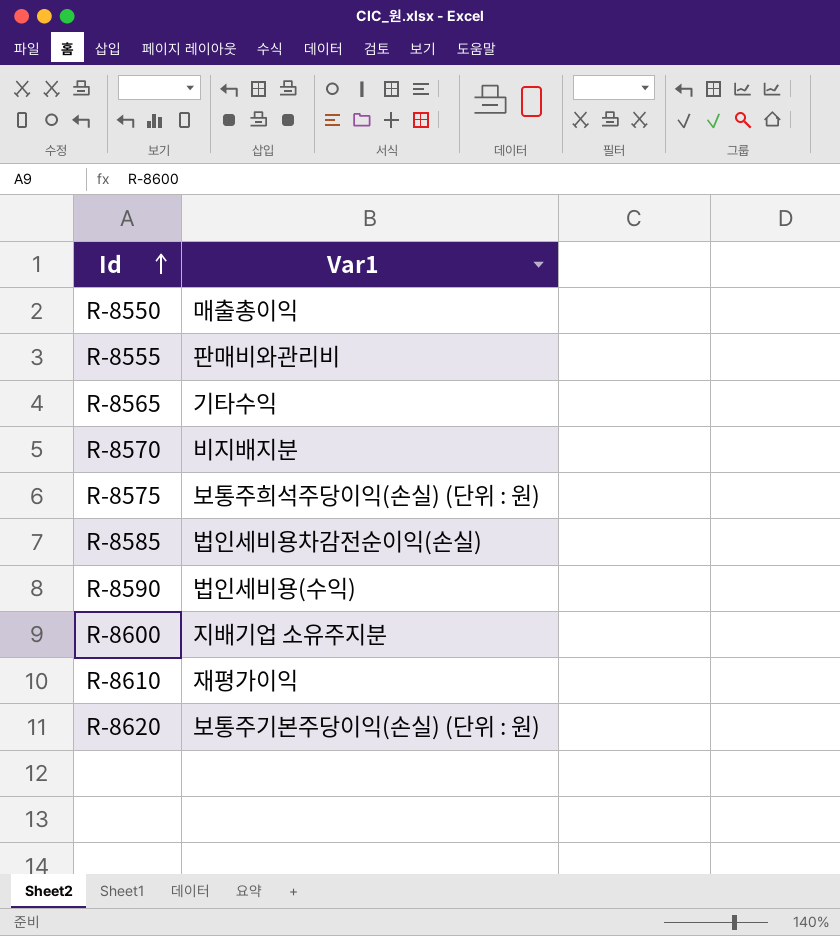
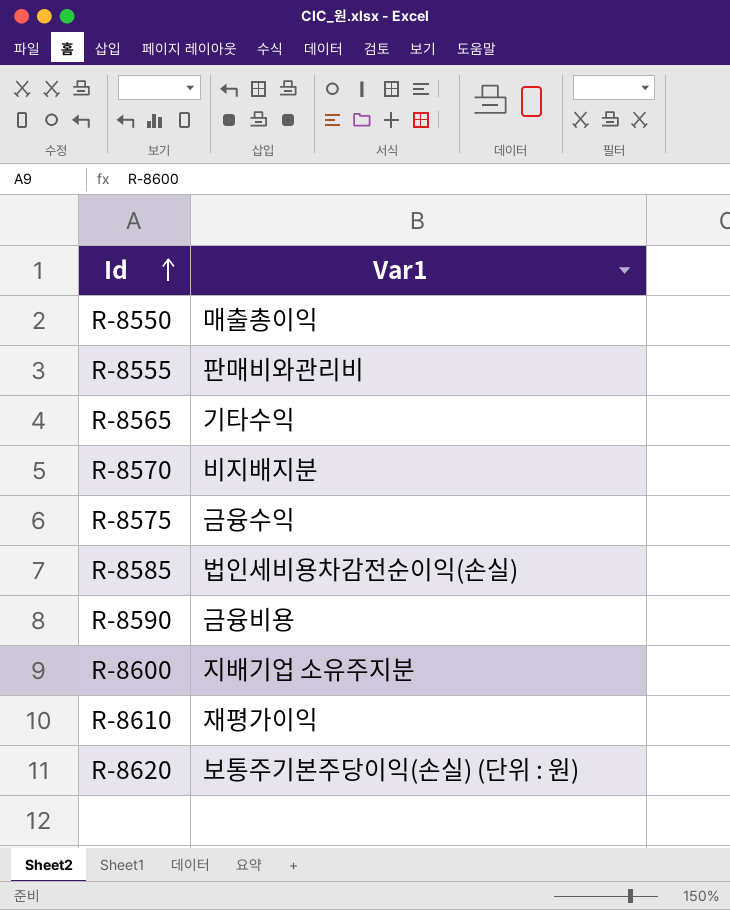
R-8575 | Var1: 보통주희석주당이익(손실) (단위 : 원) -> 금융수익
R-8590 | Var1: 법인세비용(수익) -> 금융비용

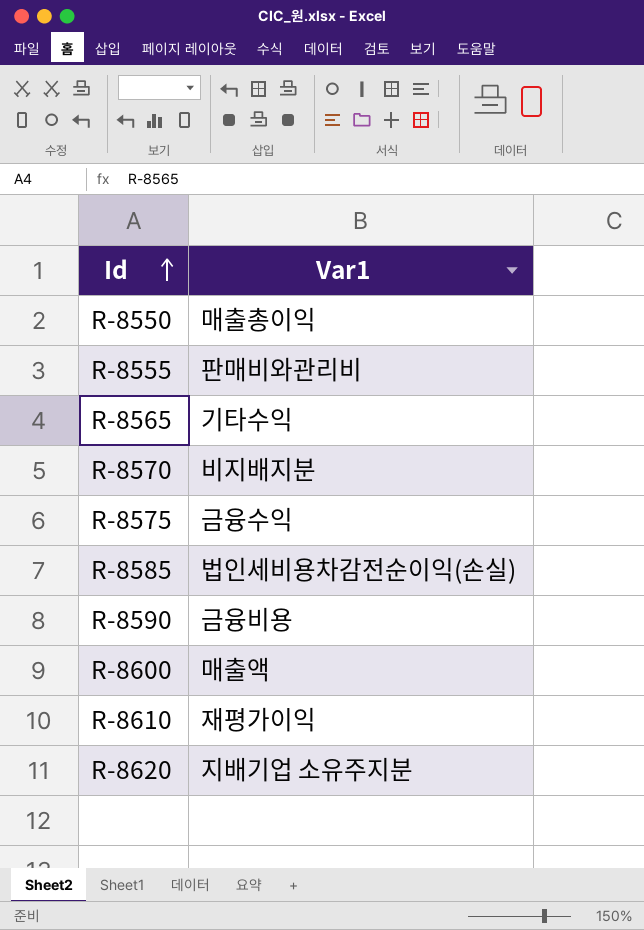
R-8600 | Var1: 지배기업 소유주지분 -> 매출액
R-8620 | Var1: 보통주기본주당이익(손실) (단위 : 원) -> 지배기업 소유주지분

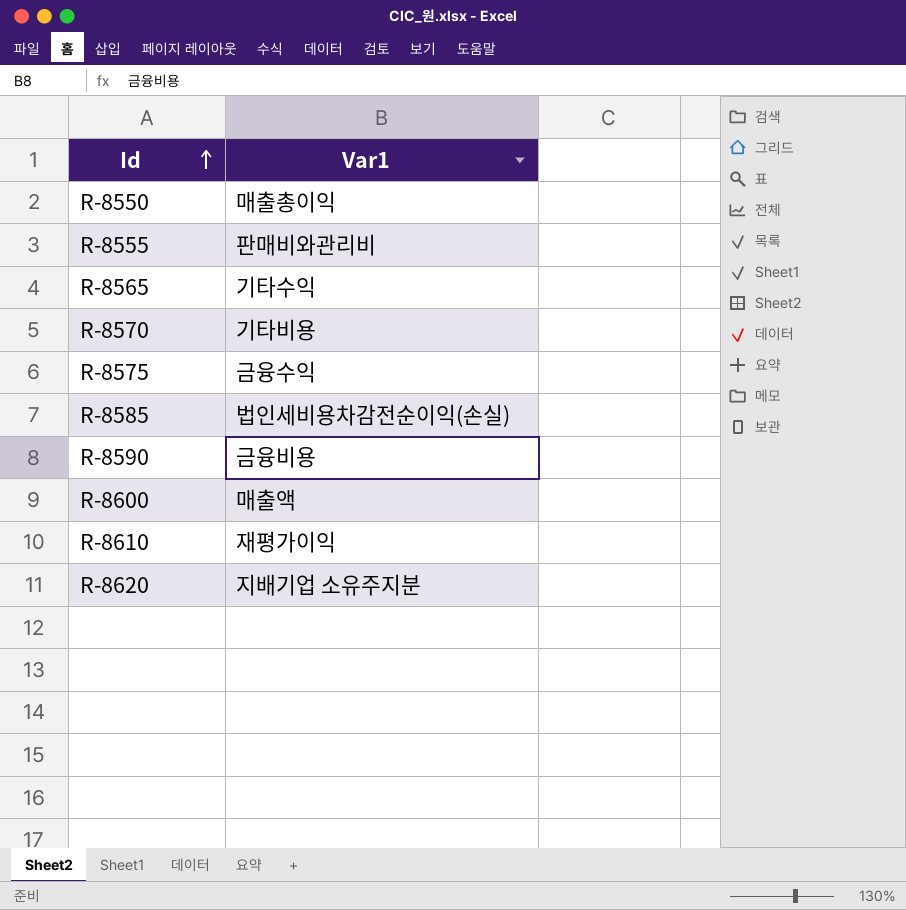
R-8570 | Var1: 비지배지분 -> 기타비용

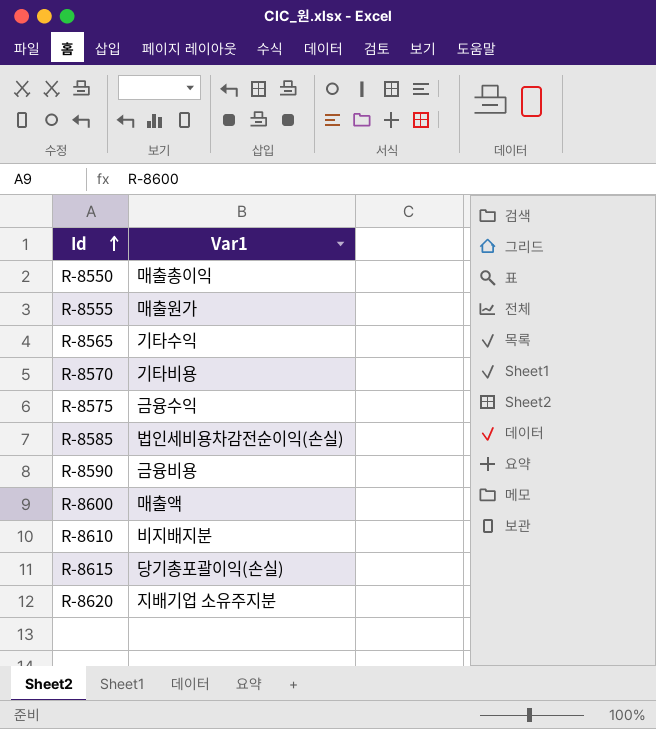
R-8555 | Var1: 판매비와관리비 -> 매출원가
R-8610 | Var1: 재평가이익 -> 비지배지분
row R-8615: none -> 당기총포괄이익(손실)

